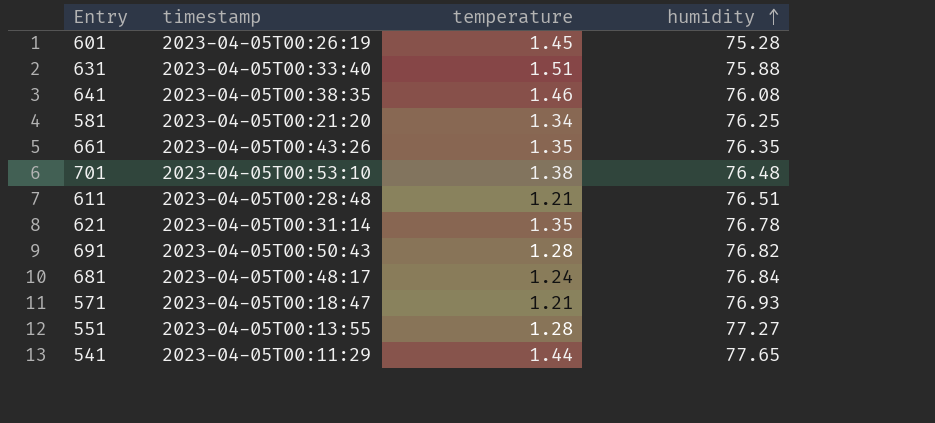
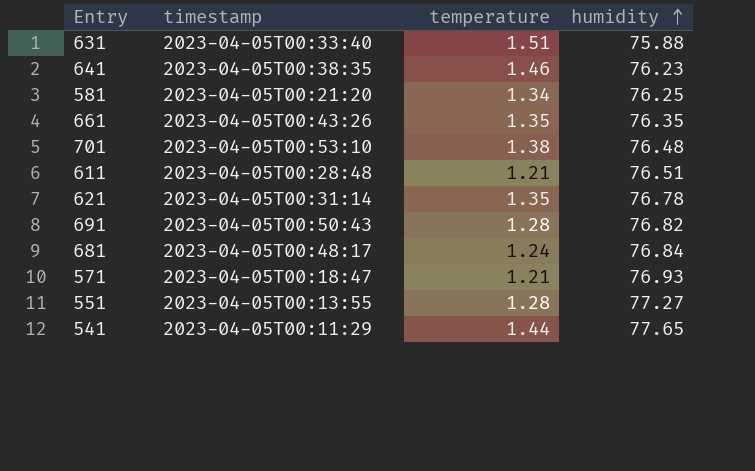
row 601: 2023-04-05T00:26:19 | 1.45 | 75.28 -> none
641 | humidity: 76.08 -> 76.23

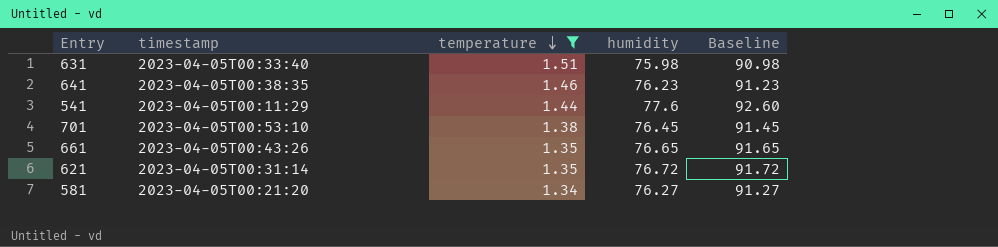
filter: none -> temperature >= 1.34
row order: humidity ascending -> temperature descending
column Baseline | formula: none -> [humidity] + 15
631 | humidity: 75.88 -> 75.98
541 | humidity: 77.65 -> 77.6
701 | humidity: 76.48 -> 76.45
661 | humidity: 76.35 -> 76.65
621 | humidity: 76.78 -> 76.72
581 | humidity: 76.25 -> 76.27

